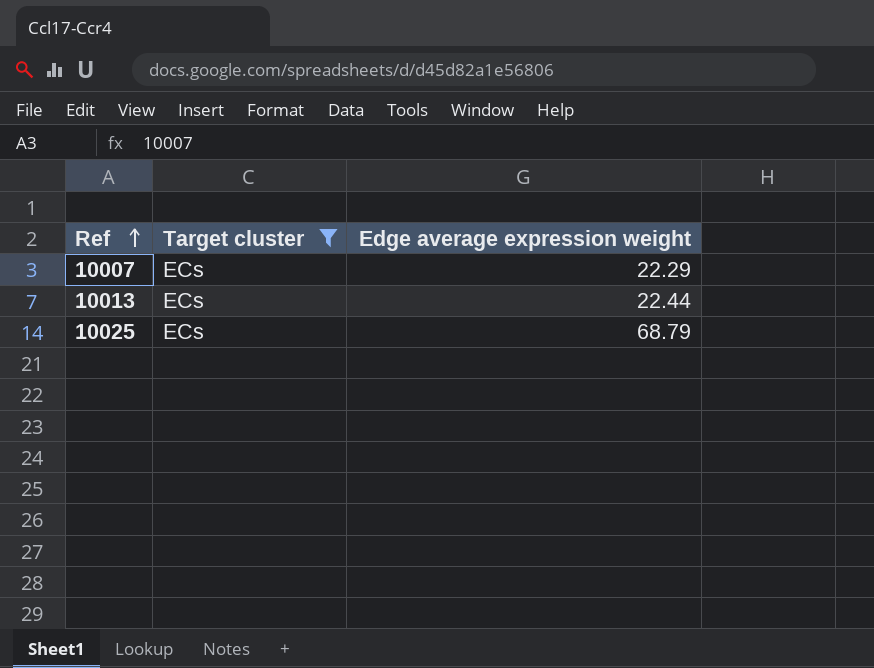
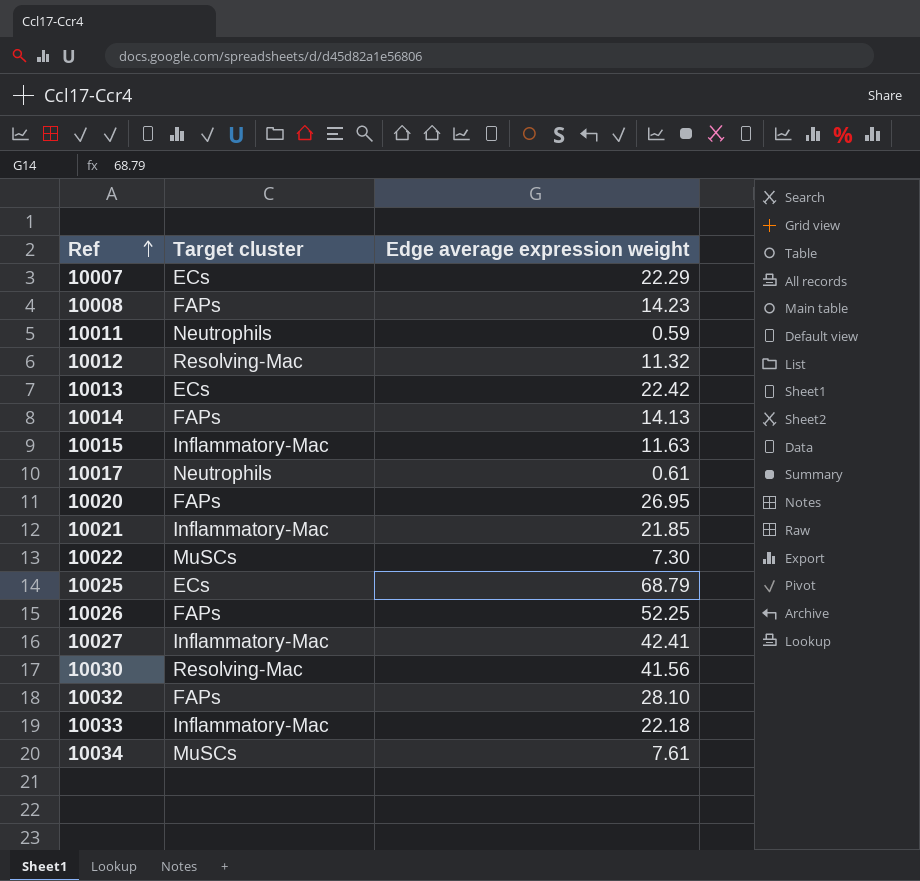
filter: Target cluster = ECs -> none
10013 | Edge average expression weight: 22.44 -> 22.42

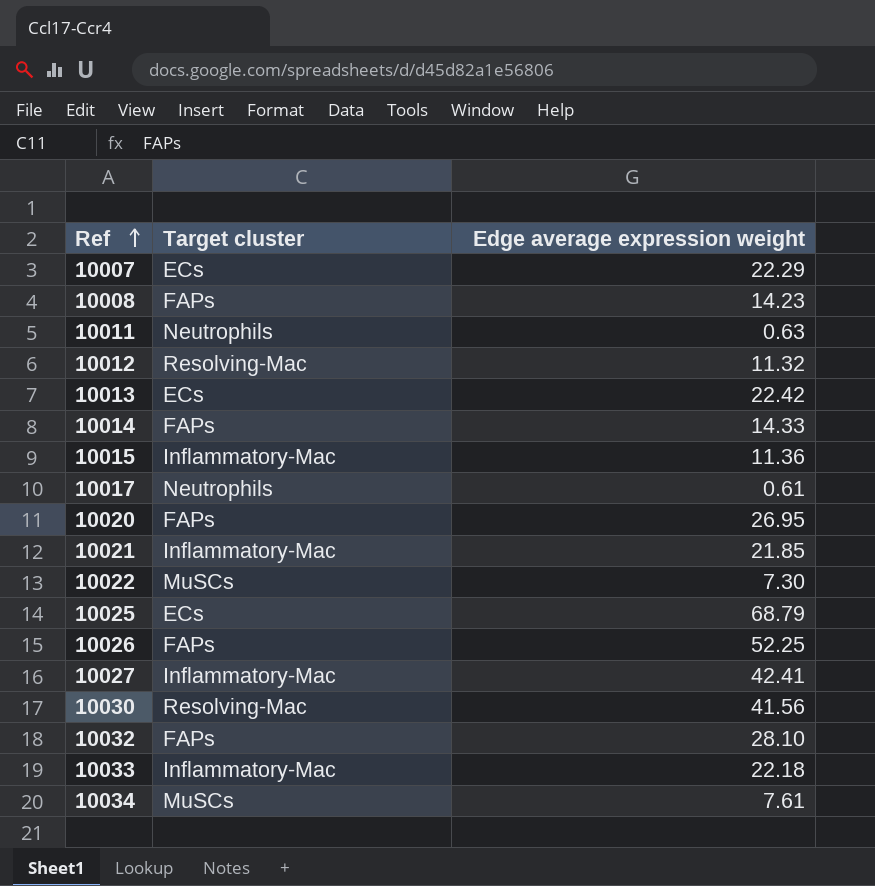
10011 | Edge average expression weight: 0.59 -> 0.63
10014 | Edge average expression weight: 14.13 -> 14.33
10015 | Edge average expression weight: 11.63 -> 11.36

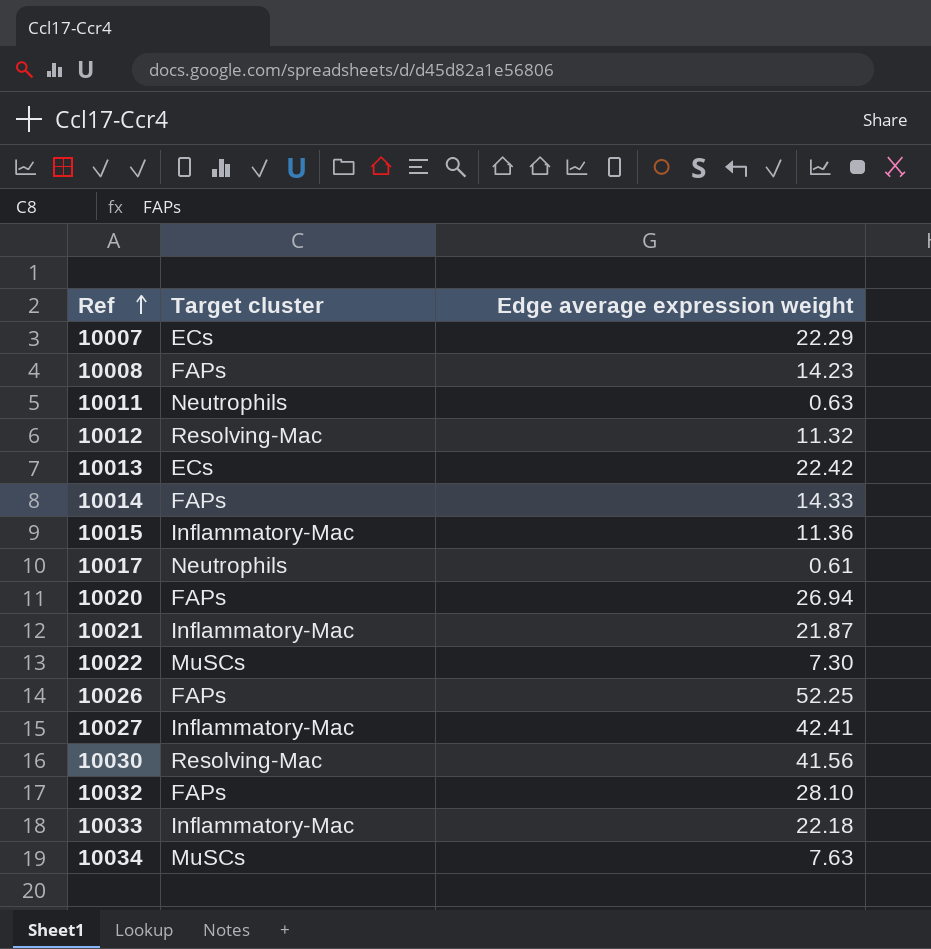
row 10025: ECs | 68.79 -> none
10020 | Edge average expression weight: 26.95 -> 26.94
10021 | Edge average expression weight: 21.85 -> 21.87
10034 | Edge average expression weight: 7.61 -> 7.63

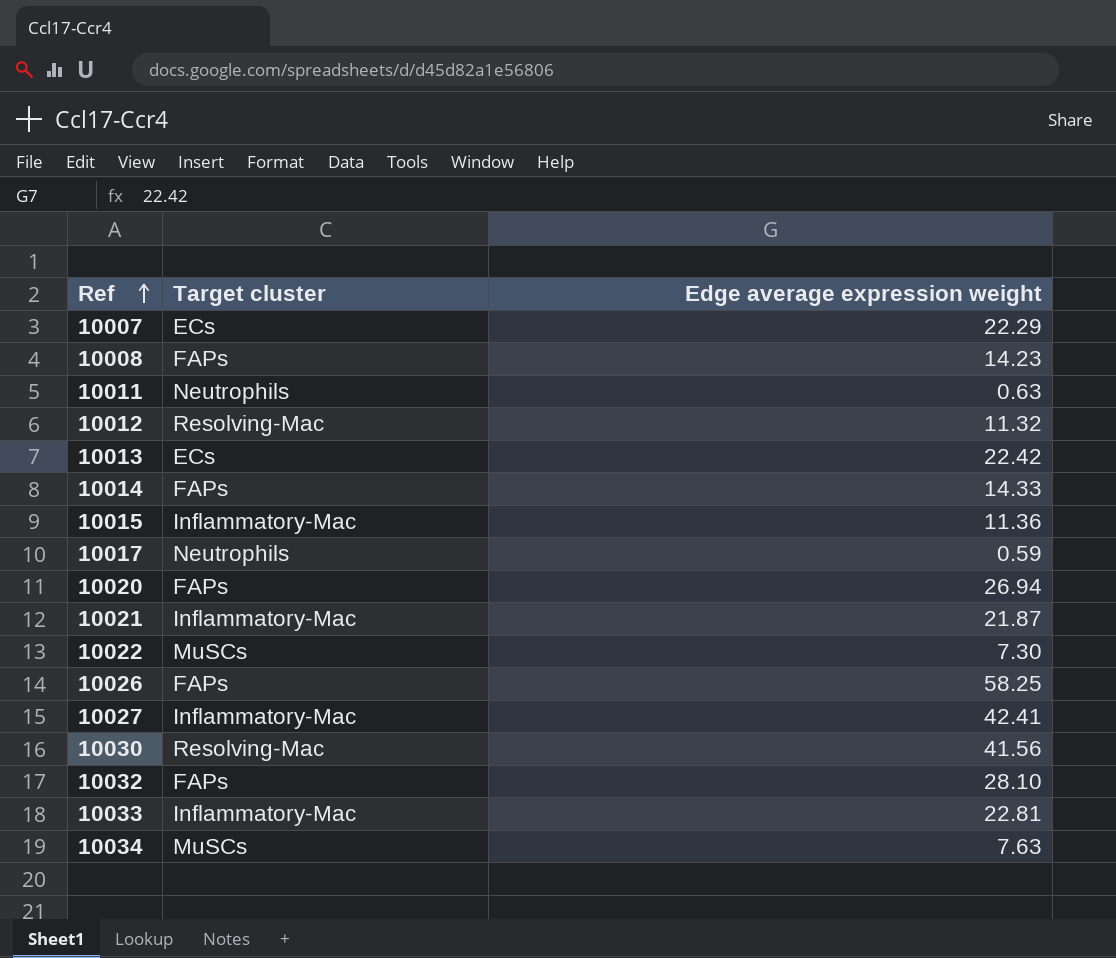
10017 | Edge average expression weight: 0.61 -> 0.59
10026 | Edge average expression weight: 52.25 -> 58.25
10033 | Edge average expression weight: 22.18 -> 22.81

